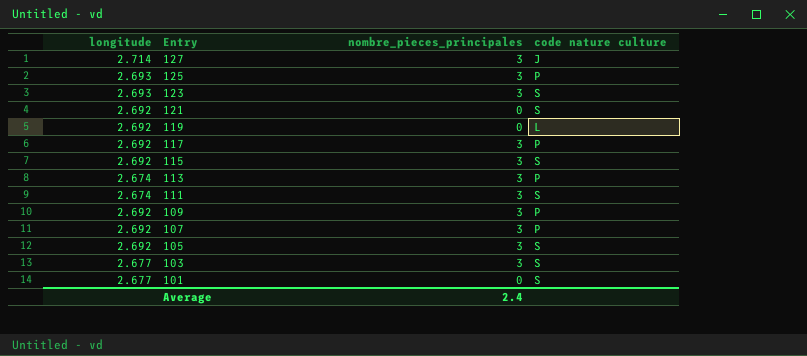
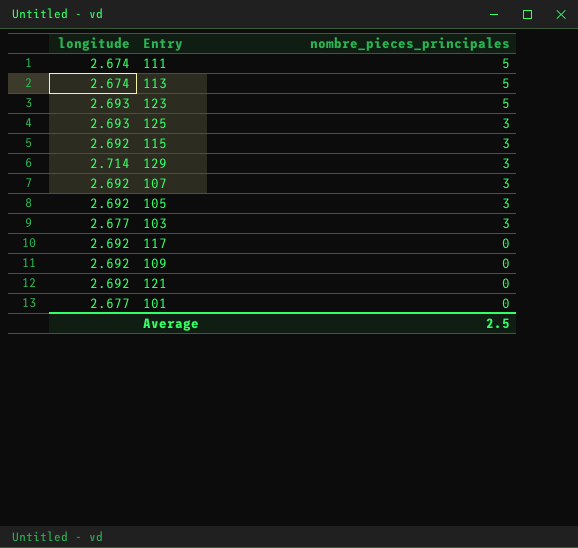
row order: Entry descending -> nombre_pieces_principales descending
column code nature culture | position: 4 -> none
row 127: 2.714 | 3 | J -> none
row 119: 2.692 | 0 | L -> none
111 | nombre_pieces_principales: 3 -> 5
113 | nombre_pieces_principales: 3 -> 5
123 | nombre_pieces_principales: 3 -> 5
row 129: none -> 2.714 | 3
117 | nombre_pieces_principales: 3 -> 0
109 | nombre_pieces_principales: 3 -> 0
Average | nombre_pieces_principales: 2.4 -> 2.5

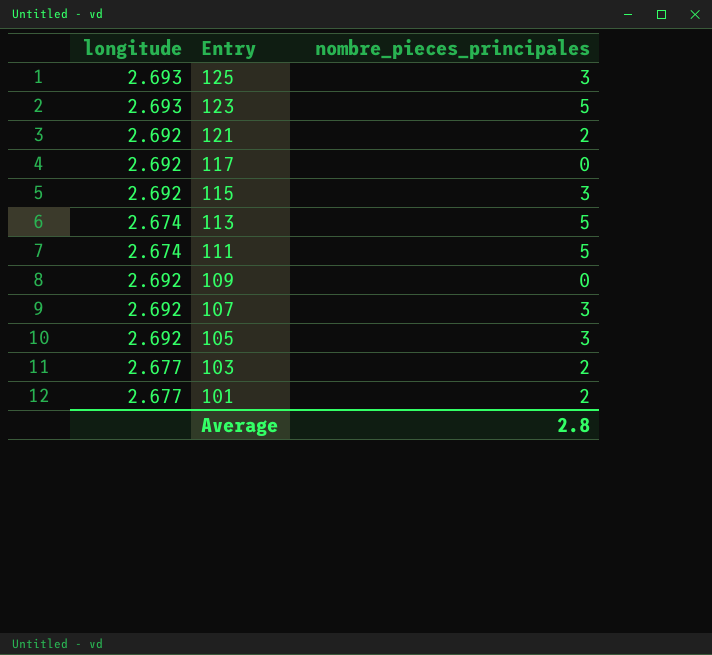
row order: nombre_pieces_principales descending -> Entry descending
row 129: 2.714 | 3 -> none
121 | nombre_pieces_principales: 0 -> 2
103 | nombre_pieces_principales: 3 -> 2
101 | nombre_pieces_principales: 0 -> 2
Average | nombre_pieces_principales: 2.5 -> 2.8

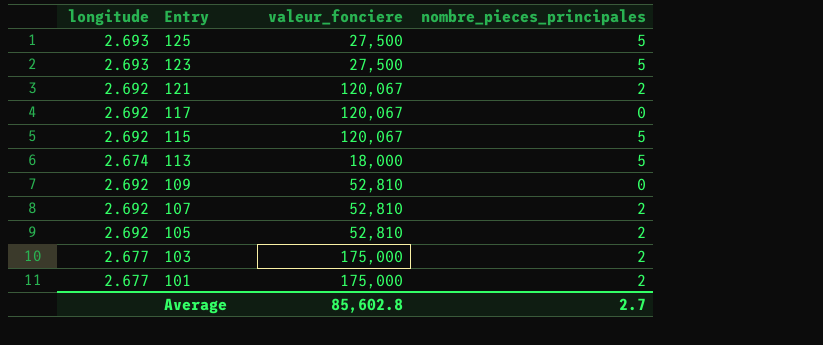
column valeur_fonciere | position: none -> 3
row 111: 2.674 | 5 -> none
125 | nombre_pieces_principales: 3 -> 5
115 | nombre_pieces_principales: 3 -> 5
107 | nombre_pieces_principales: 3 -> 2
105 | nombre_pieces_principales: 3 -> 2
Average | nombre_pieces_principales: 2.8 -> 2.7

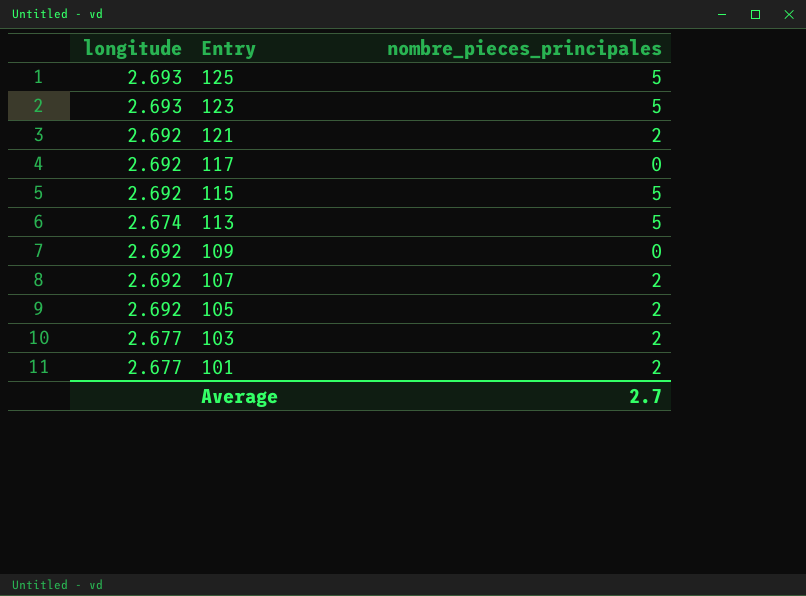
column valeur_fonciere | position: 3 -> none

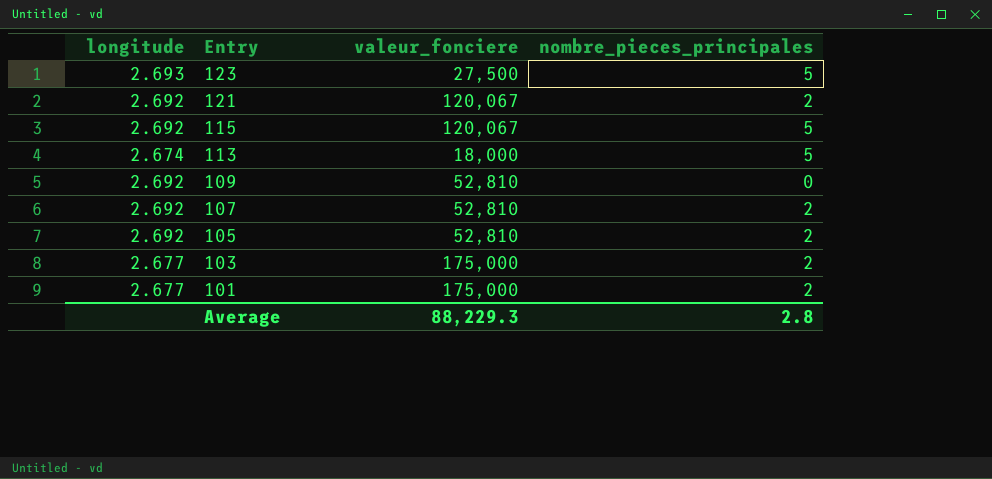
column valeur_fonciere | position: none -> 3
row 125: 2.693 | 5 -> none
row 117: 2.692 | 0 -> none
Average | nombre_pieces_principales: 2.7 -> 2.8

